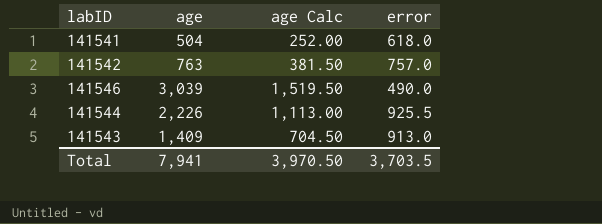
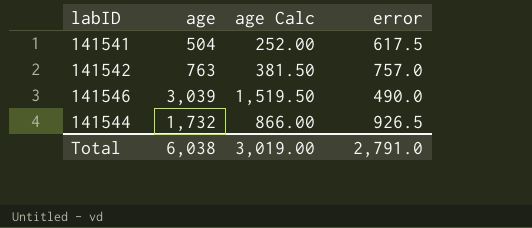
row 141543: 1,409 | 704.50 | 913.0 -> none
141541 | error: 618.0 -> 617.5
141544 | age: 2,226 -> 1,732
141544 | age Calc: 1,113.00 -> 866.00
141544 | error: 925.5 -> 926.5
Total | age: 7,941 -> 6,038
Total | age Calc: 3,970.50 -> 3,019.00
Total | error: 3,703.5 -> 2,791.0

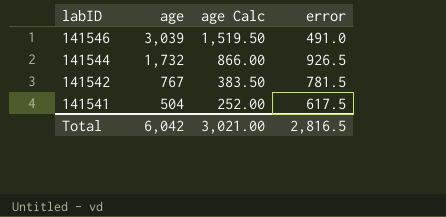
row order: none -> labID descending
141546 | error: 490.0 -> 491.0
141542 | age: 763 -> 767
141542 | age Calc: 381.50 -> 383.50
141542 | error: 757.0 -> 781.5
Total | age: 6,038 -> 6,042
Total | age Calc: 3,019.00 -> 3,021.00
Total | error: 2,791.0 -> 2,816.5

